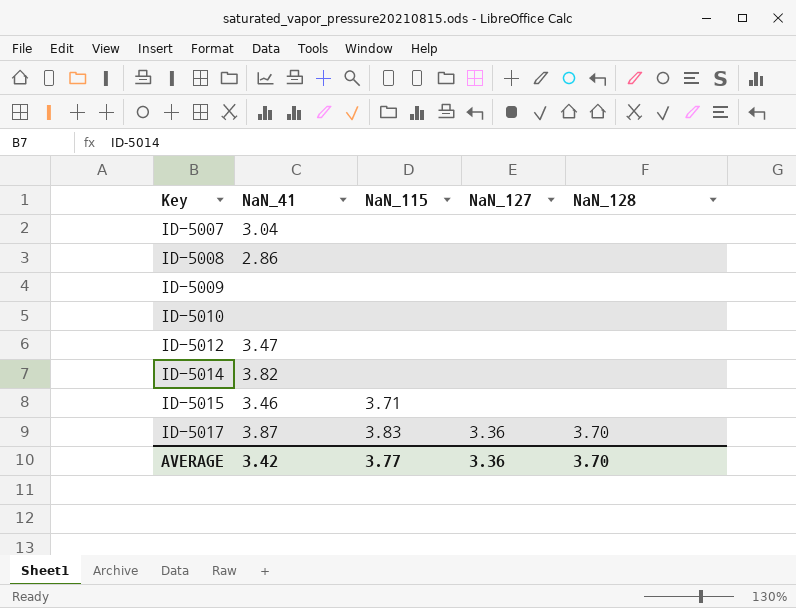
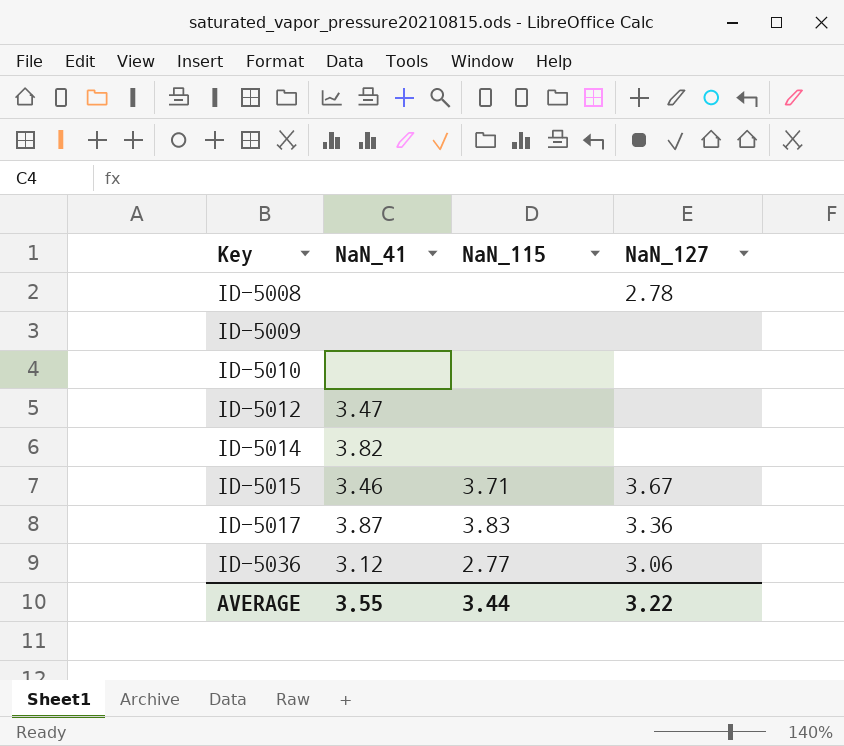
column NaN_128 | position: 5 -> none
row ID-5007: 3.04 | none | none | none -> none
ID-5008 | NaN_41: 2.86 -> none
ID-5008 | NaN_127: none -> 2.78
ID-5015 | NaN_127: none -> 3.67
row ID-5036: none -> 3.12 | 2.77 | 3.06
AVERAGE | NaN_41: 3.42 -> 3.55
AVERAGE | NaN_115: 3.77 -> 3.44
AVERAGE | NaN_127: 3.36 -> 3.22

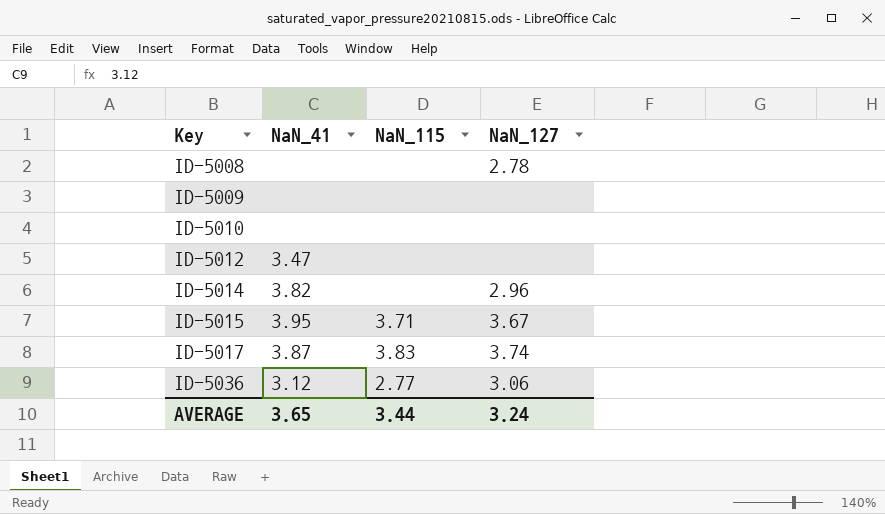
ID-5014 | NaN_127: none -> 2.96
ID-5015 | NaN_41: 3.46 -> 3.95
ID-5017 | NaN_127: 3.36 -> 3.74
AVERAGE | NaN_41: 3.55 -> 3.65
AVERAGE | NaN_127: 3.22 -> 3.24

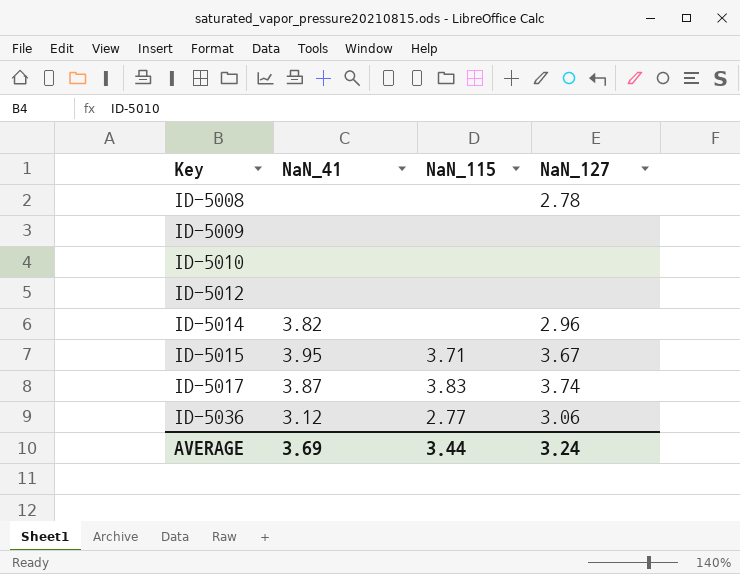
ID-5012 | NaN_41: 3.47 -> none
AVERAGE | NaN_41: 3.65 -> 3.69

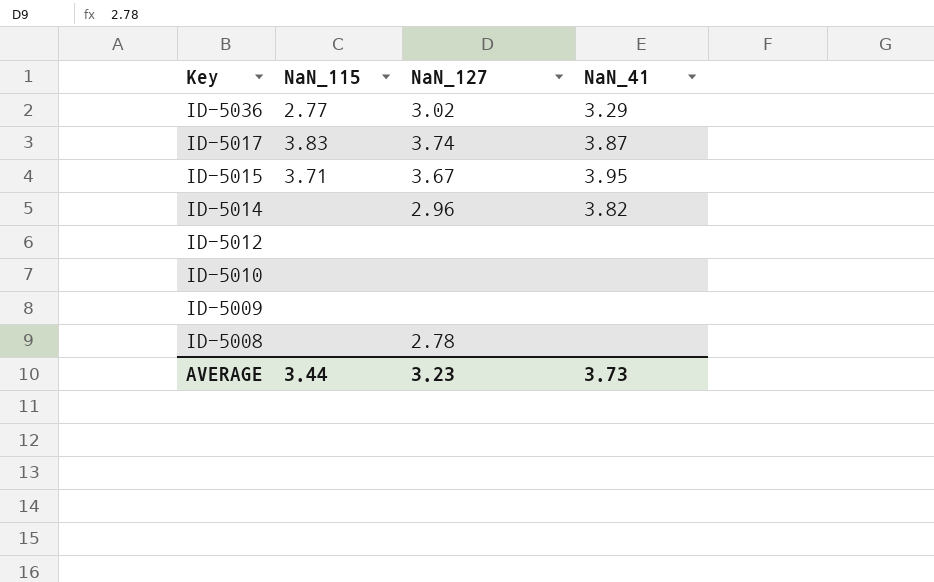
row order: Key ascending -> Key descending
column NaN_41 | position: 2 -> 4
ID-5036 | NaN_127: 3.06 -> 3.02
ID-5036 | NaN_41: 3.12 -> 3.29
AVERAGE | NaN_127: 3.24 -> 3.23
AVERAGE | NaN_41: 3.69 -> 3.73

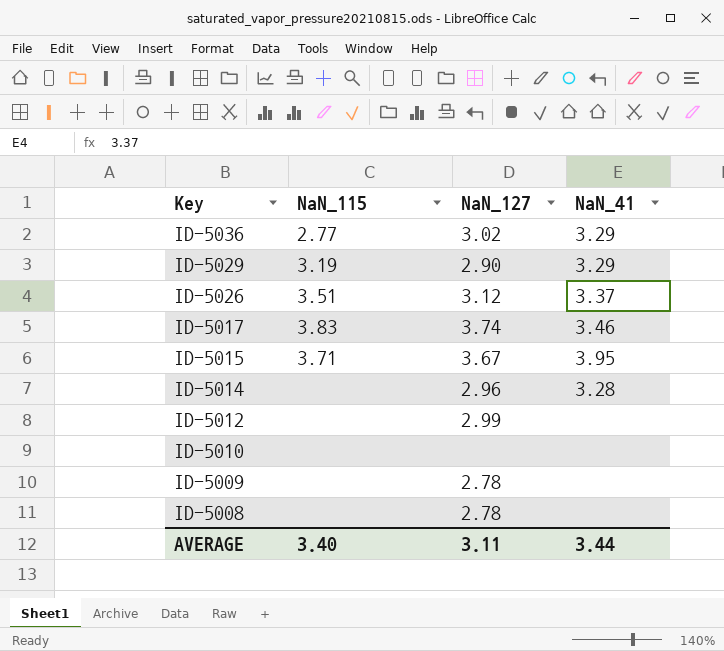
row ID-5029: none -> 3.19 | 2.90 | 3.29
row ID-5026: none -> 3.51 | 3.12 | 3.37
ID-5017 | NaN_41: 3.87 -> 3.46
ID-5014 | NaN_41: 3.82 -> 3.28
ID-5012 | NaN_127: none -> 2.99
ID-5009 | NaN_127: none -> 2.78
AVERAGE | NaN_115: 3.44 -> 3.40
AVERAGE | NaN_127: 3.23 -> 3.11
AVERAGE | NaN_41: 3.73 -> 3.44

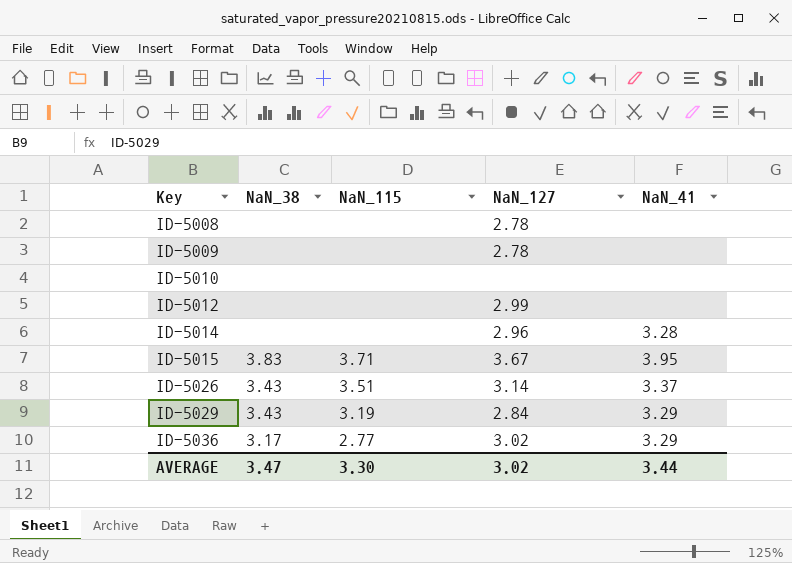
row order: Key descending -> Key ascending
column NaN_38 | position: none -> 2
row ID-5017: 3.83 | 3.74 | 3.46 -> none
ID-5026 | NaN_127: 3.12 -> 3.14
ID-5029 | NaN_127: 2.90 -> 2.84
AVERAGE | NaN_115: 3.40 -> 3.30
AVERAGE | NaN_127: 3.11 -> 3.02

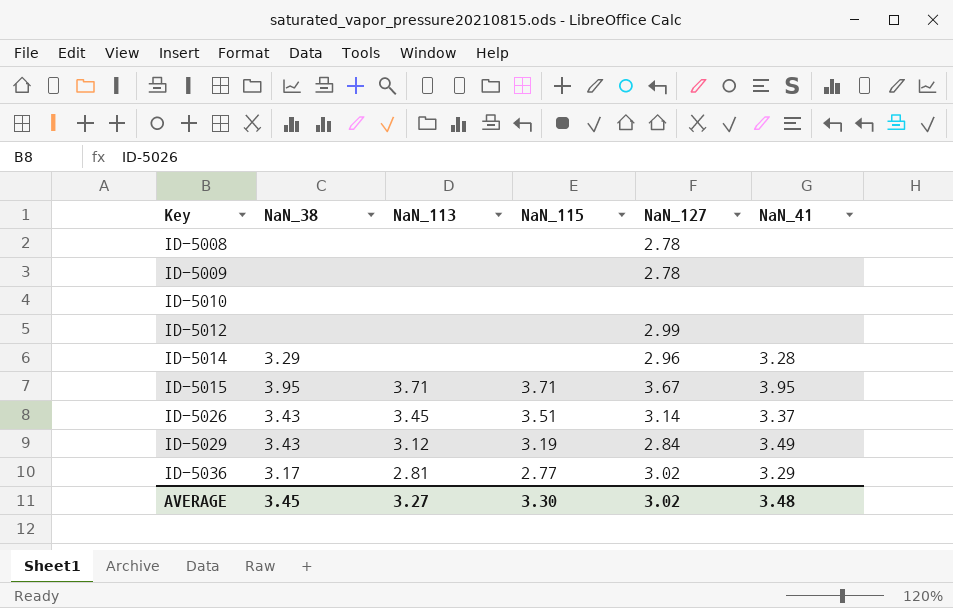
column NaN_113 | position: none -> 3
ID-5014 | NaN_38: none -> 3.29
ID-5015 | NaN_38: 3.83 -> 3.95
ID-5029 | NaN_41: 3.29 -> 3.49
AVERAGE | NaN_38: 3.47 -> 3.45
AVERAGE | NaN_41: 3.44 -> 3.48

